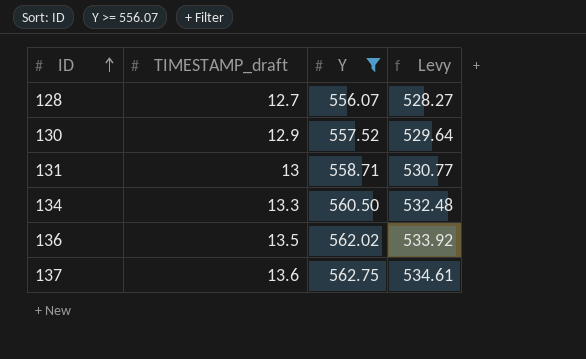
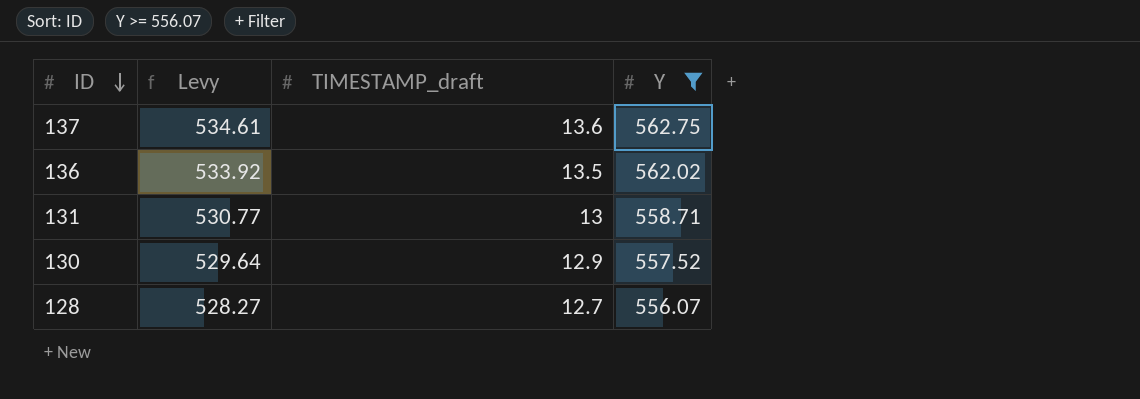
row order: ID ascending -> ID descending
column Levy | position: 4 -> 2
row 134: 13.3 | 560.50 | 532.48 -> none

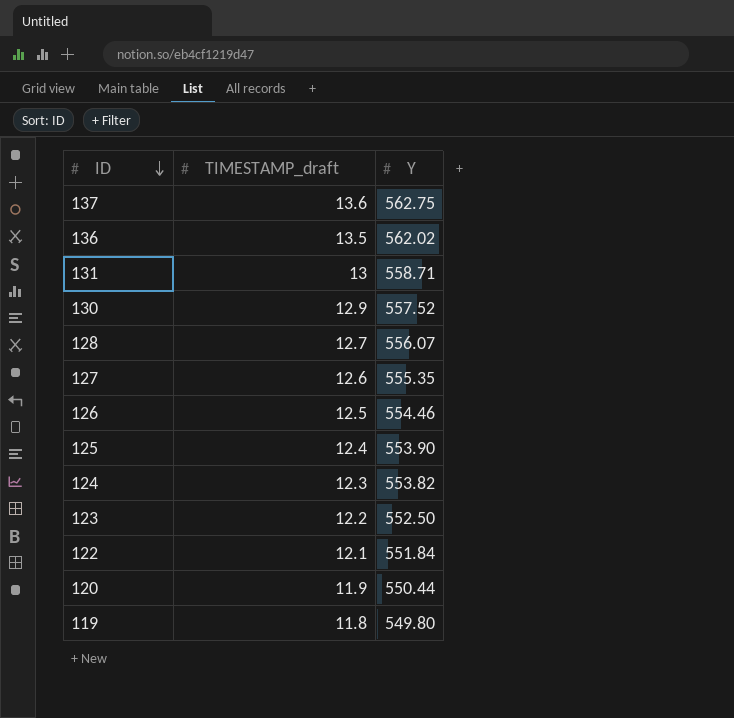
filter: Y >= 556.07 -> none
column Levy | formula: [Y] * 0.95 -> none

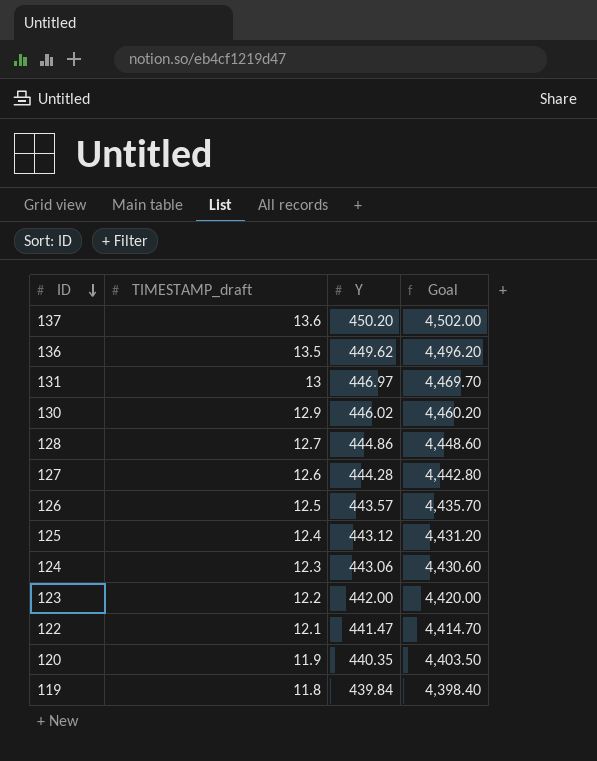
column Goal | formula: none -> [Y] * 10
137 | Y: 562.75 -> 450.20
136 | Y: 562.02 -> 449.62
131 | Y: 558.71 -> 446.97
130 | Y: 557.52 -> 446.02
128 | Y: 556.07 -> 444.86
127 | Y: 555.35 -> 444.28
126 | Y: 554.46 -> 443.57
125 | Y: 553.90 -> 443.12
124 | Y: 553.82 -> 443.06
123 | Y: 552.50 -> 442.00
122 | Y: 551.84 -> 441.47
120 | Y: 550.44 -> 440.35
119 | Y: 549.80 -> 439.84

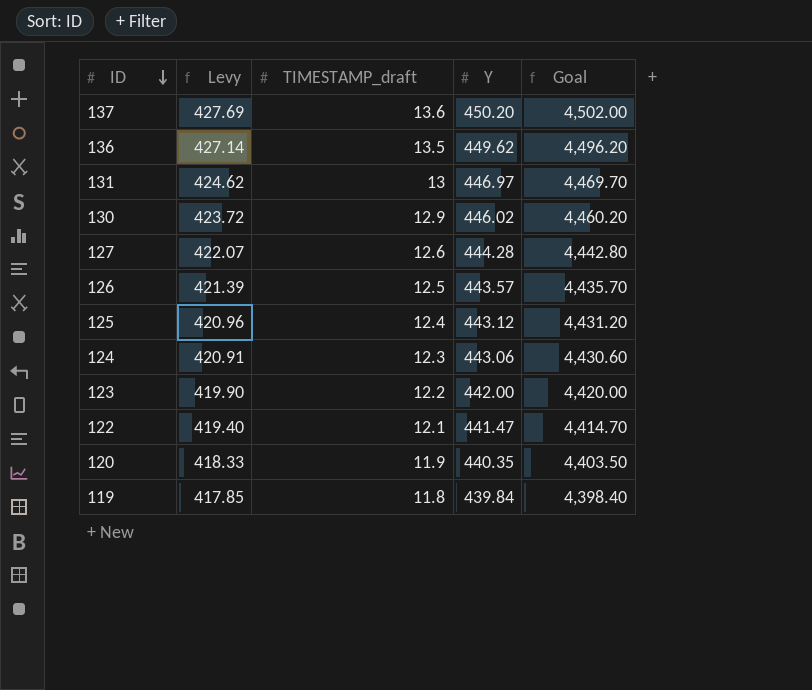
column Levy | formula: none -> [Y] * 0.95
row 128: 12.7 | 444.86 | 4,448.60 -> none

